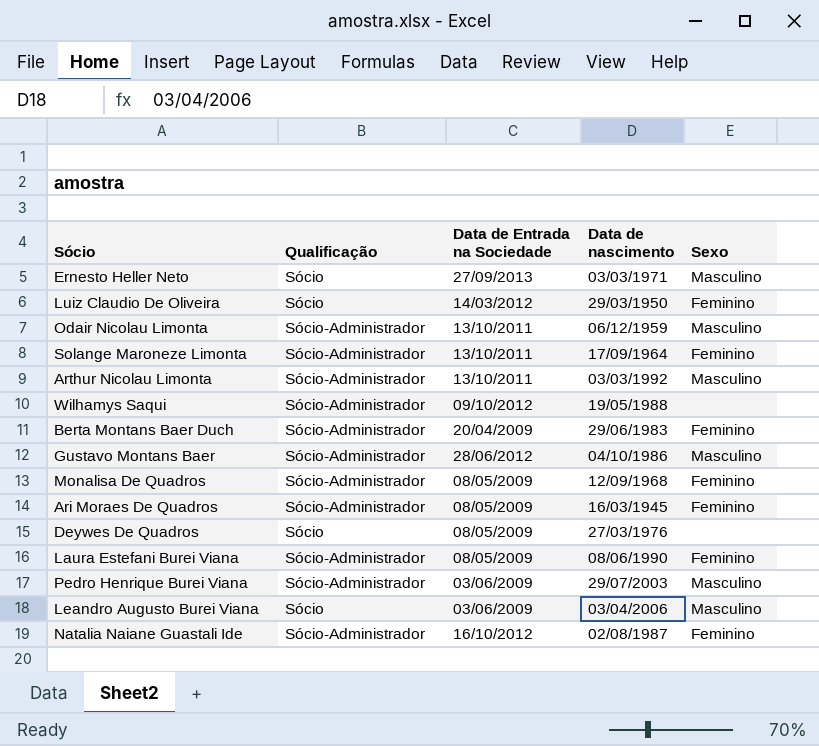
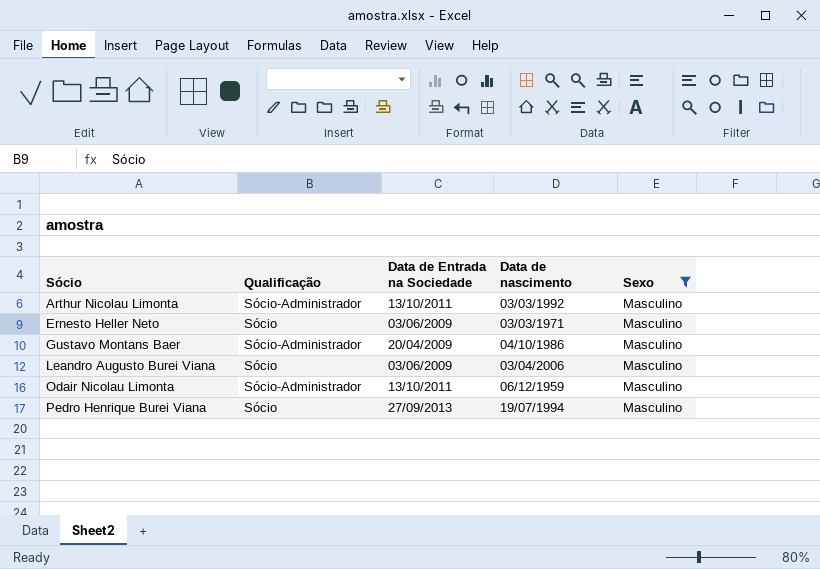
filter: none -> Sexo = Masculino
row order: none -> Sócio ascending
Ernesto Heller Neto | Data de Entrada na Sociedade: 27/09/2013 -> 03/06/2009
Gustavo Montans Baer | Data de Entrada na Sociedade: 28/06/2012 -> 20/04/2009
Pedro Henrique Burei Viana | Qualificação: Sócio-Administrador -> Sócio
Pedro Henrique Burei Viana | Data de Entrada na Sociedade: 03/06/2009 -> 27/09/2013
Pedro Henrique Burei Viana | Data de nascimento: 29/07/2003 -> 19/07/1994

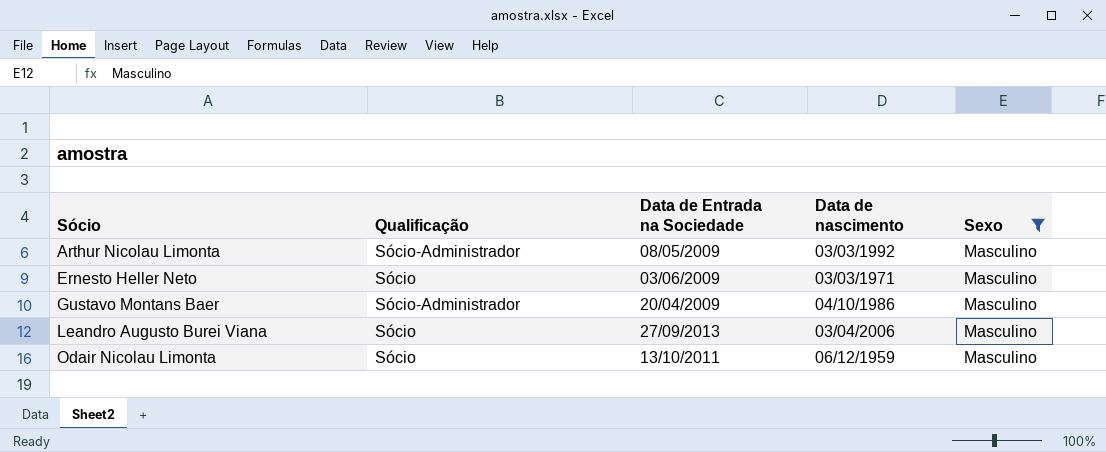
row Pedro Henrique Burei Viana: Sócio | 27/09/2013 | 19/07/1994 | Masculino -> none
Arthur Nicolau Limonta | Data de Entrada na Sociedade: 13/10/2011 -> 08/05/2009
Leandro Augusto Burei Viana | Data de Entrada na Sociedade: 03/06/2009 -> 27/09/2013
Odair Nicolau Limonta | Qualificação: Sócio-Administrador -> Sócio

